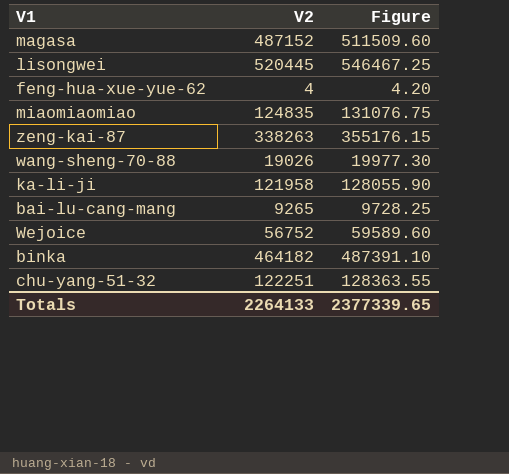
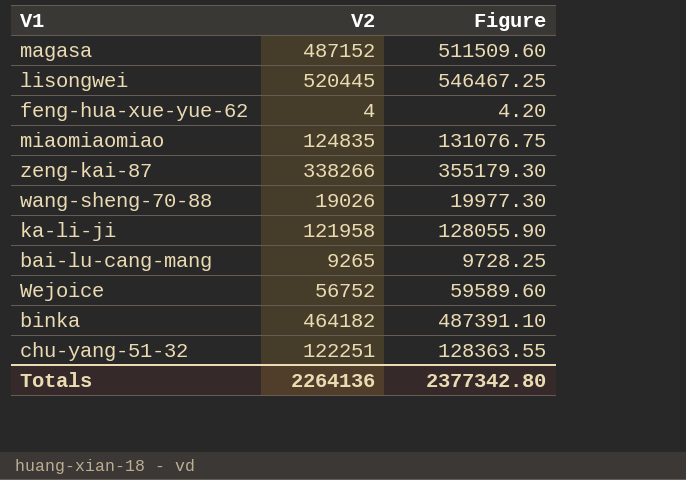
zeng-kai-87 | V2: 338263 -> 338266
zeng-kai-87 | Figure: 355176.15 -> 355179.30
Totals | V2: 2264133 -> 2264136
Totals | Figure: 2377339.65 -> 2377342.80

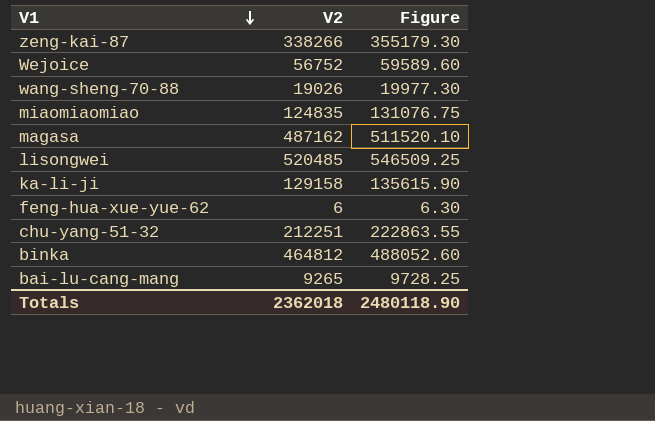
row order: none -> V1 descending
magasa | V2: 487152 -> 487162
magasa | Figure: 511509.60 -> 511520.10
lisongwei | V2: 520445 -> 520485
lisongwei | Figure: 546467.25 -> 546509.25
ka-li-ji | V2: 121958 -> 129158
ka-li-ji | Figure: 128055.90 -> 135615.90
feng-hua-xue-yue-62 | V2: 4 -> 6
feng-hua-xue-yue-62 | Figure: 4.20 -> 6.30
chu-yang-51-32 | V2: 122251 -> 212251
chu-yang-51-32 | Figure: 128363.55 -> 222863.55
binka | V2: 464182 -> 464812
binka | Figure: 487391.10 -> 488052.60
Totals | V2: 2264136 -> 2362018
Totals | Figure: 2377342.80 -> 2480118.90

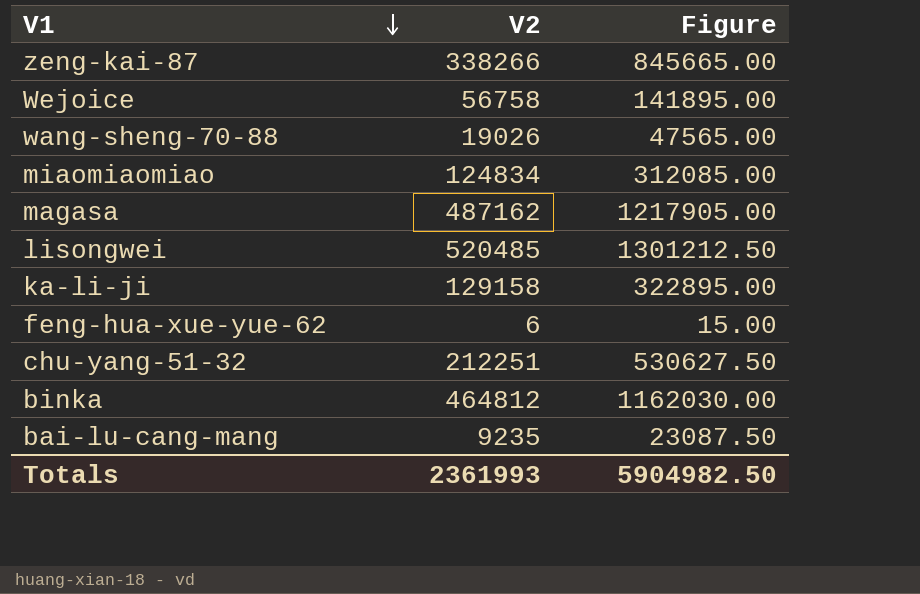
column Figure | formula: [V2] * 1.05 -> [V2] * 2.5
Wejoice | V2: 56752 -> 56758
miaomiaomiao | V2: 124835 -> 124834
bai-lu-cang-mang | V2: 9265 -> 9235
Totals | V2: 2362018 -> 2361993
Totals | Figure: 2480118.90 -> 5904982.50

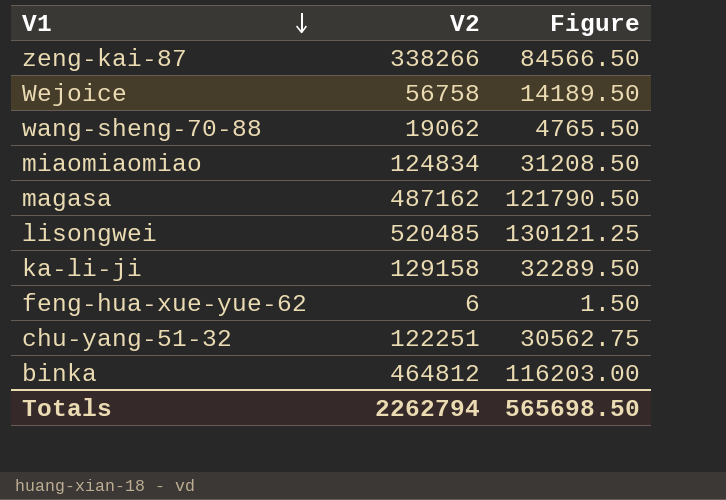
column Figure | formula: [V2] * 2.5 -> [V2] * 0.25
row bai-lu-cang-mang: 9235 | 23087.50 -> none
wang-sheng-70-88 | V2: 19026 -> 19062
chu-yang-51-32 | V2: 212251 -> 122251
Totals | V2: 2361993 -> 2262794
Totals | Figure: 5904982.50 -> 565698.50

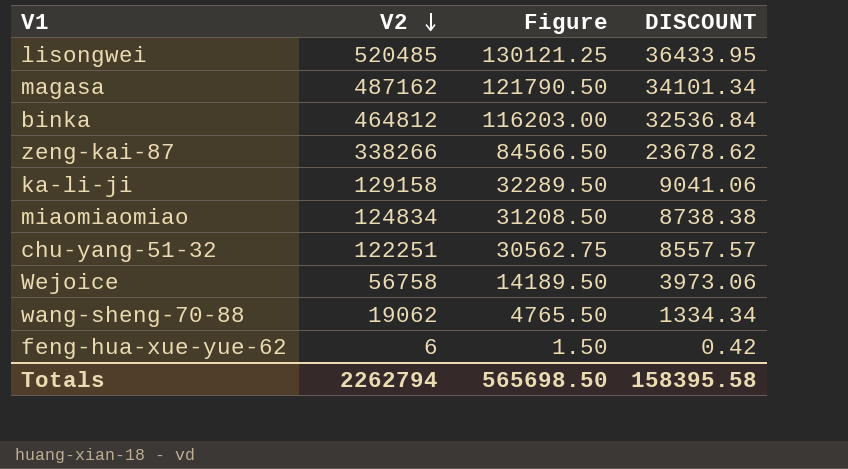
row order: V1 descending -> V2 descending
column DISCOUNT | formula: none -> [V2] * 0.07

